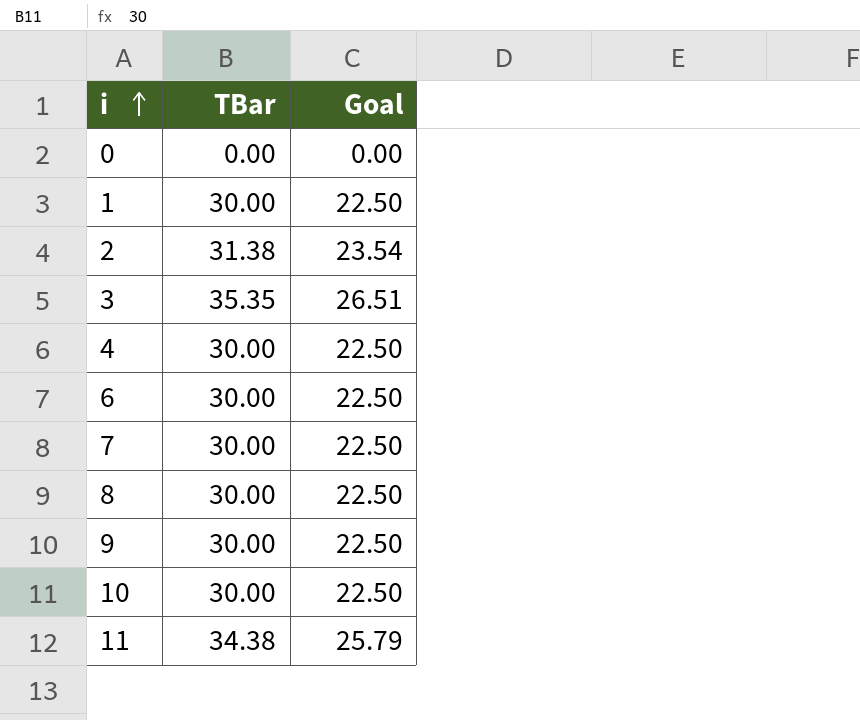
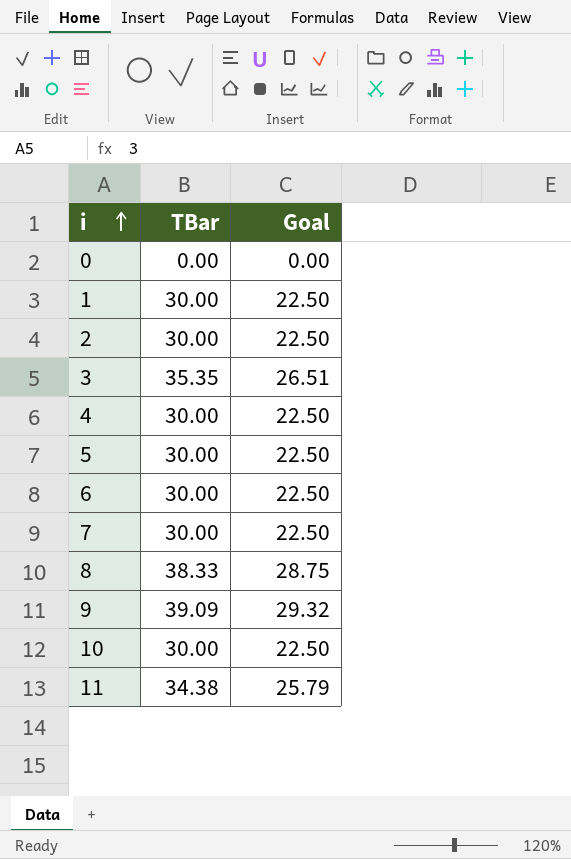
2 | TBar: 31.38 -> 30.00
2 | Goal: 23.54 -> 22.50
row 5: none -> 30.00 | 22.50
8 | TBar: 30.00 -> 38.33
8 | Goal: 22.50 -> 28.75
9 | TBar: 30.00 -> 39.09
9 | Goal: 22.50 -> 29.32

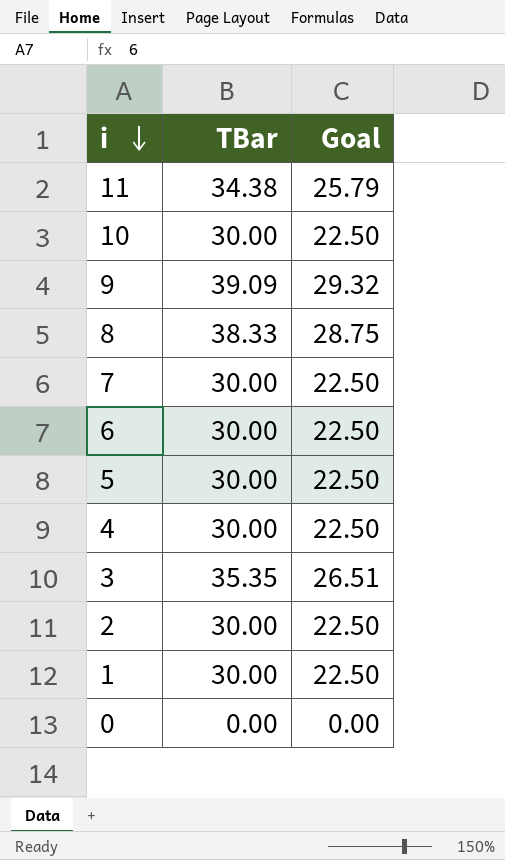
row order: i ascending -> i descending

